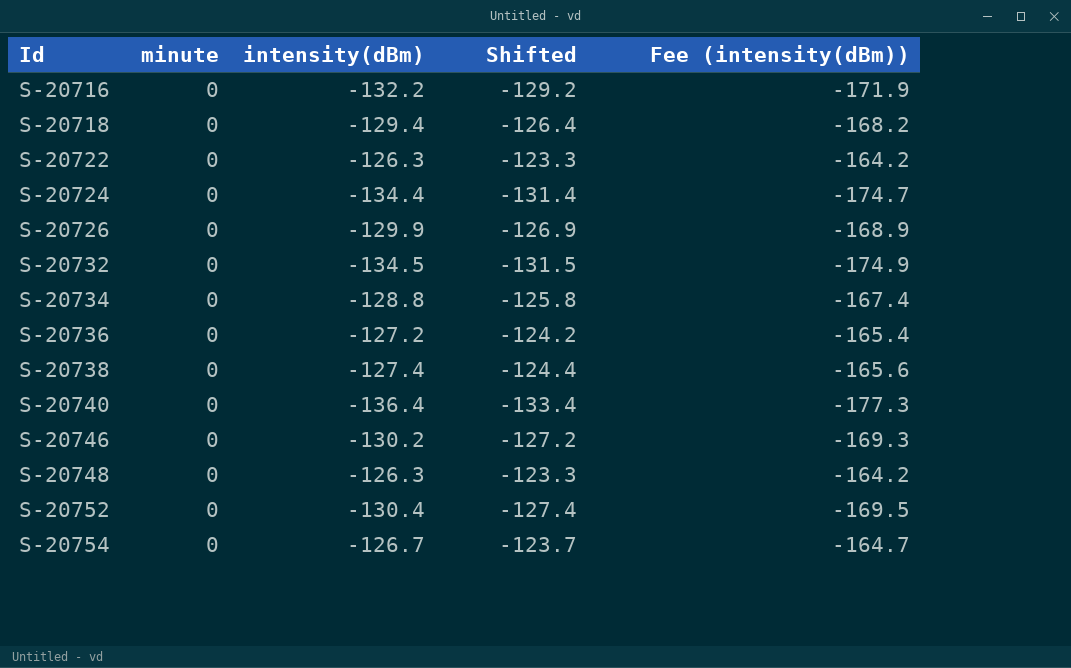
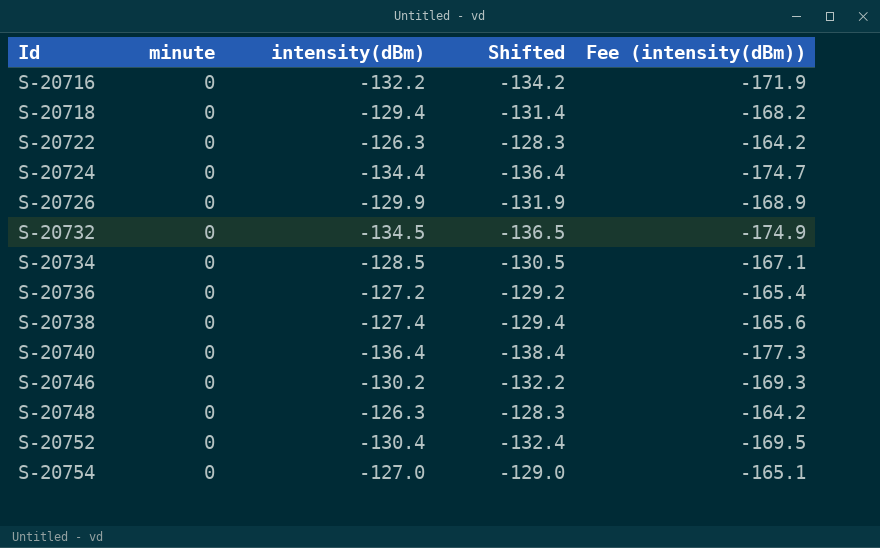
column Shifted | formula: [intensity(dBm)] + 3 -> [intensity(dBm)] - 2
S-20734 | intensity(dBm): -128.8 -> -128.5
S-20734 | Fee (intensity(dBm)): -167.4 -> -167.1
S-20754 | intensity(dBm): -126.7 -> -127.0
S-20754 | Fee (intensity(dBm)): -164.7 -> -165.1

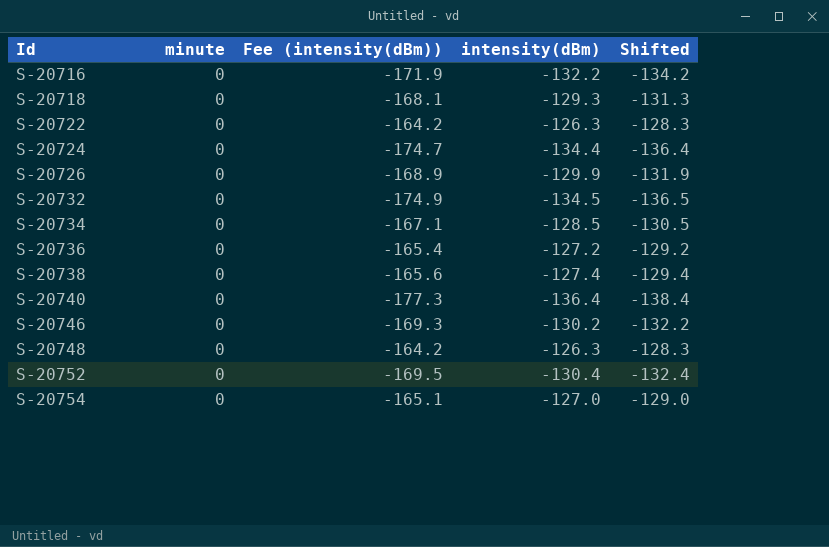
column Fee (intensity(dBm)) | position: 5 -> 3
S-20718 | Fee (intensity(dBm)): -168.2 -> -168.1
S-20718 | intensity(dBm): -129.4 -> -129.3
S-20718 | Shifted: -131.4 -> -131.3

